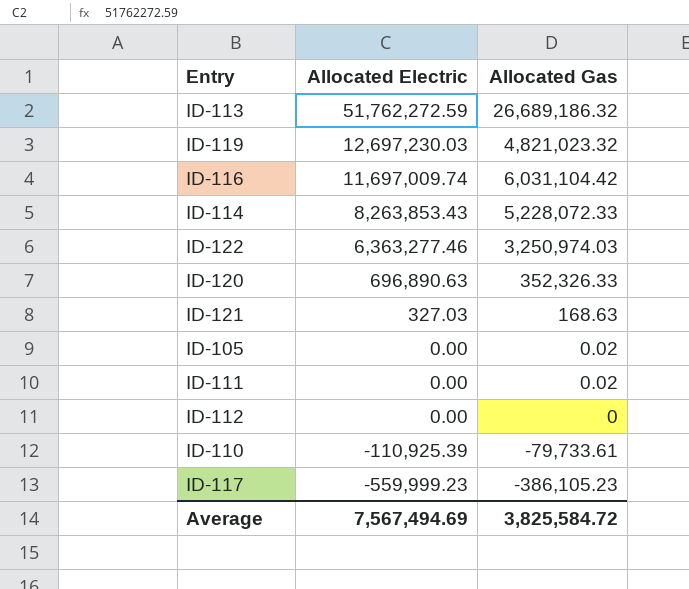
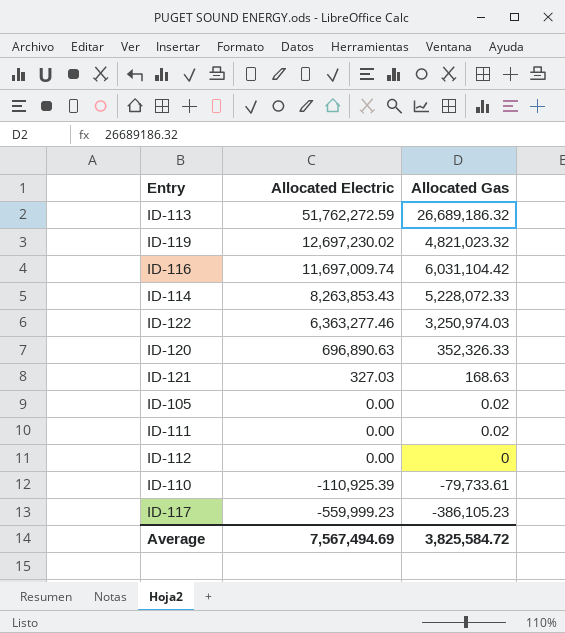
ID-119 | Allocated Electric: 12,697,230.03 -> 12,697,230.02

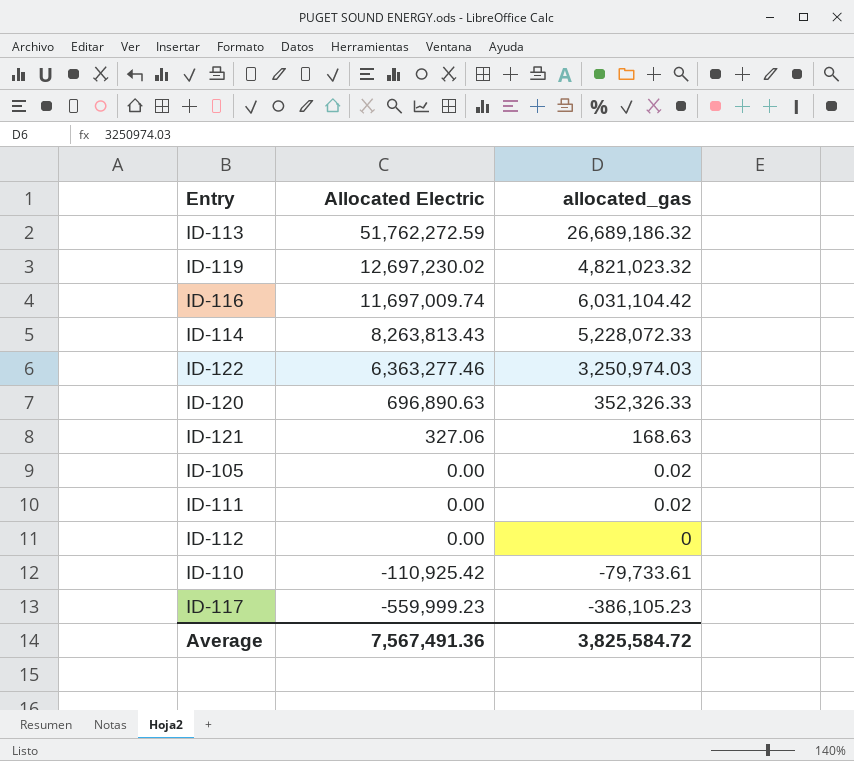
column name: Allocated Gas -> allocated_gas
ID-114 | Allocated Electric: 8,263,853.43 -> 8,263,813.43
ID-121 | Allocated Electric: 327.03 -> 327.06
ID-110 | Allocated Electric: -110,925.39 -> -110,925.42
Average | Allocated Electric: 7,567,494.69 -> 7,567,491.36

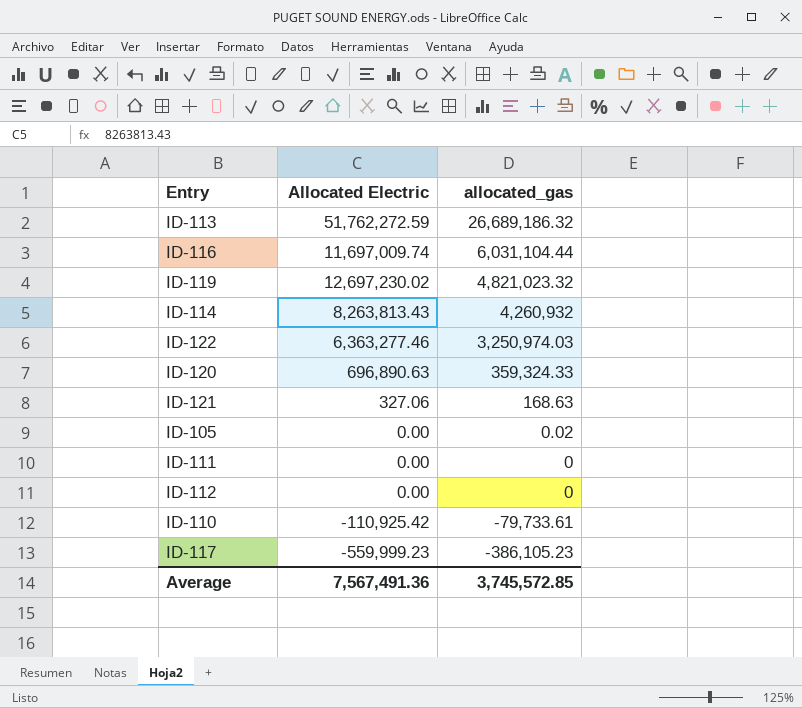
row order: Allocated Electric descending -> allocated_gas descending
ID-116 | allocated_gas: 6,031,104.42 -> 6,031,104.44
ID-114 | allocated_gas: 5,228,072.33 -> 4,260,932
ID-120 | allocated_gas: 352,326.33 -> 359,324.33
ID-111 | allocated_gas: 0.02 -> 0
Average | allocated_gas: 3,825,584.72 -> 3,745,572.85

